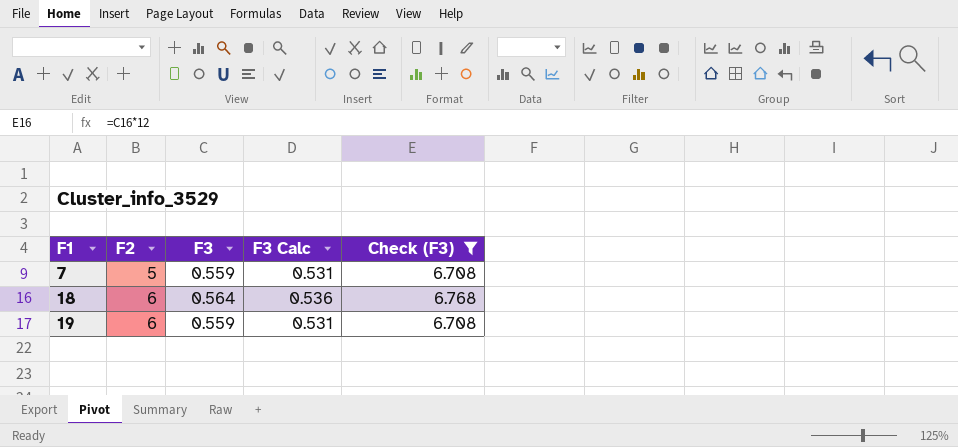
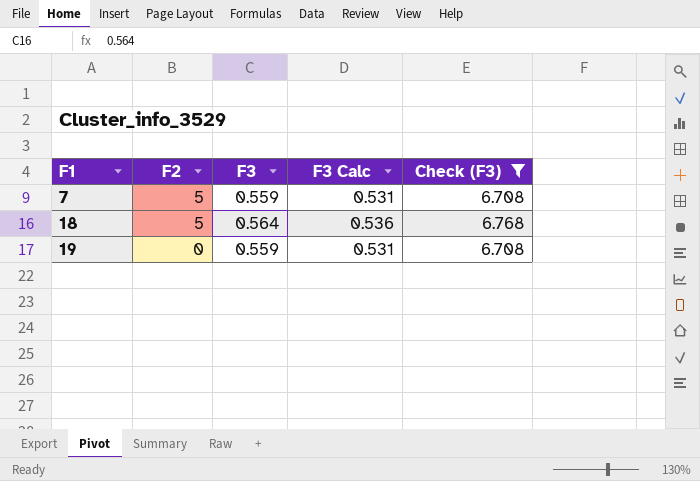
18 | F2: 6 -> 5
19 | F2: 6 -> 0

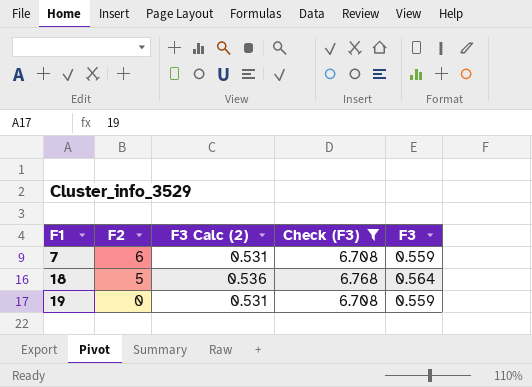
column name: F3 Calc -> F3 Calc (2)
column F3 | position: 3 -> 5
7 | F2: 5 -> 6

